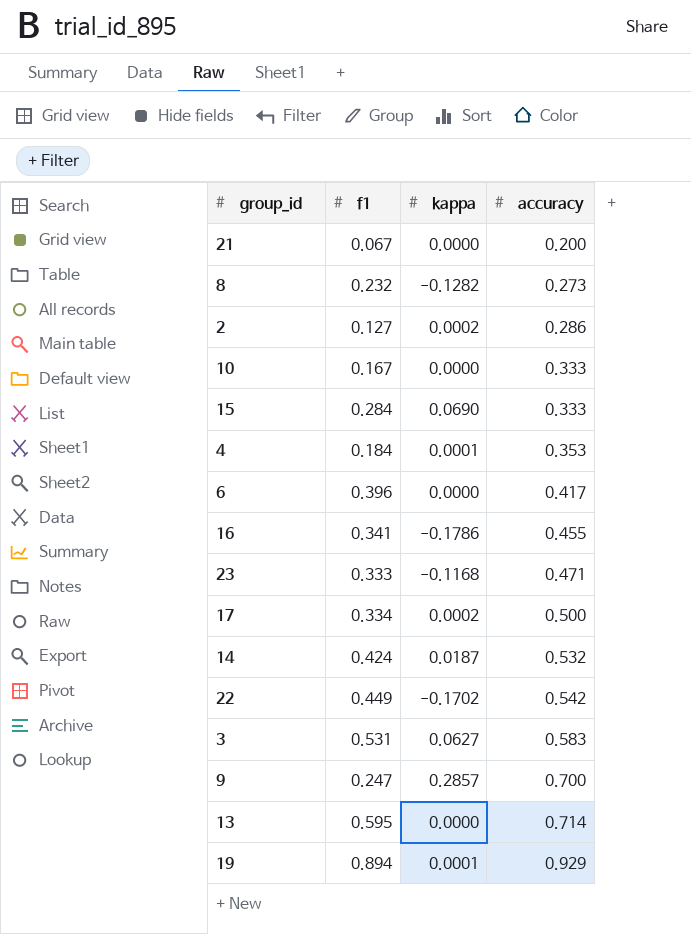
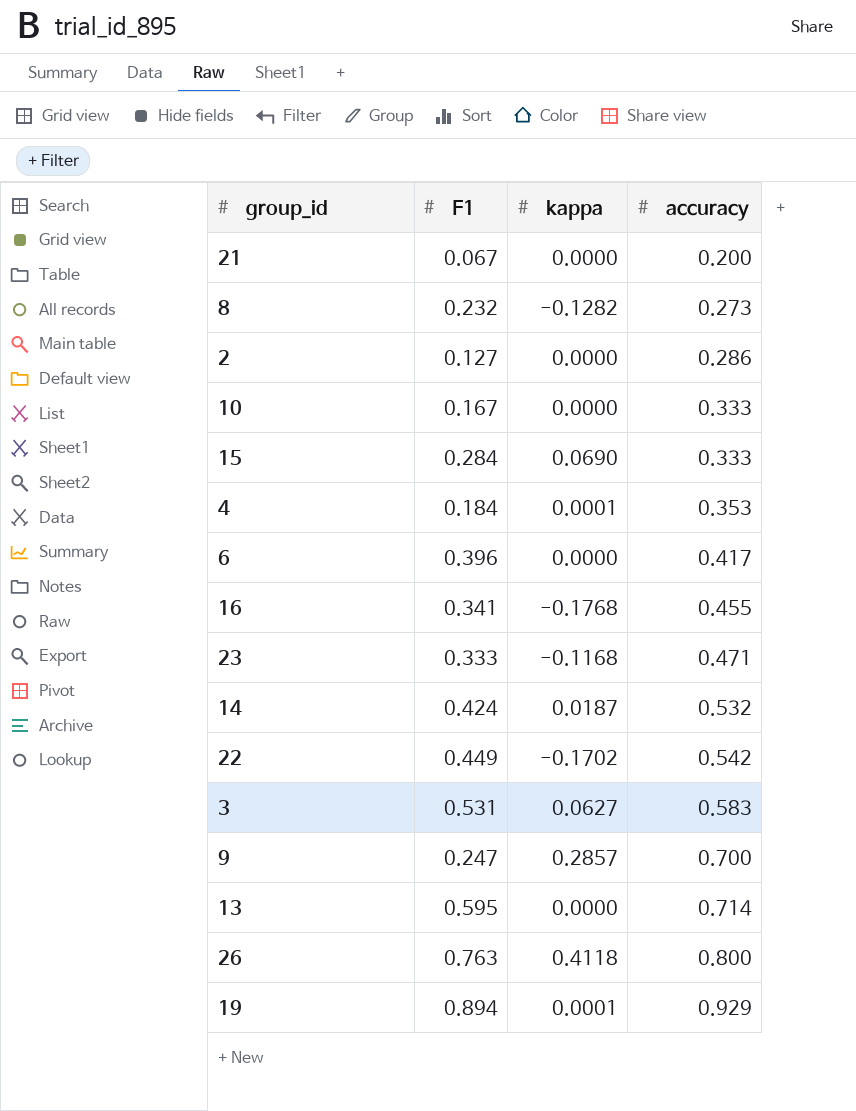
column name: f1 -> F1
row 17: 0.334 | 0.0002 | 0.500 -> none
2 | kappa: 0.0002 -> 0.0000
16 | kappa: -0.1786 -> -0.1768
row 26: none -> 0.763 | 0.4118 | 0.800

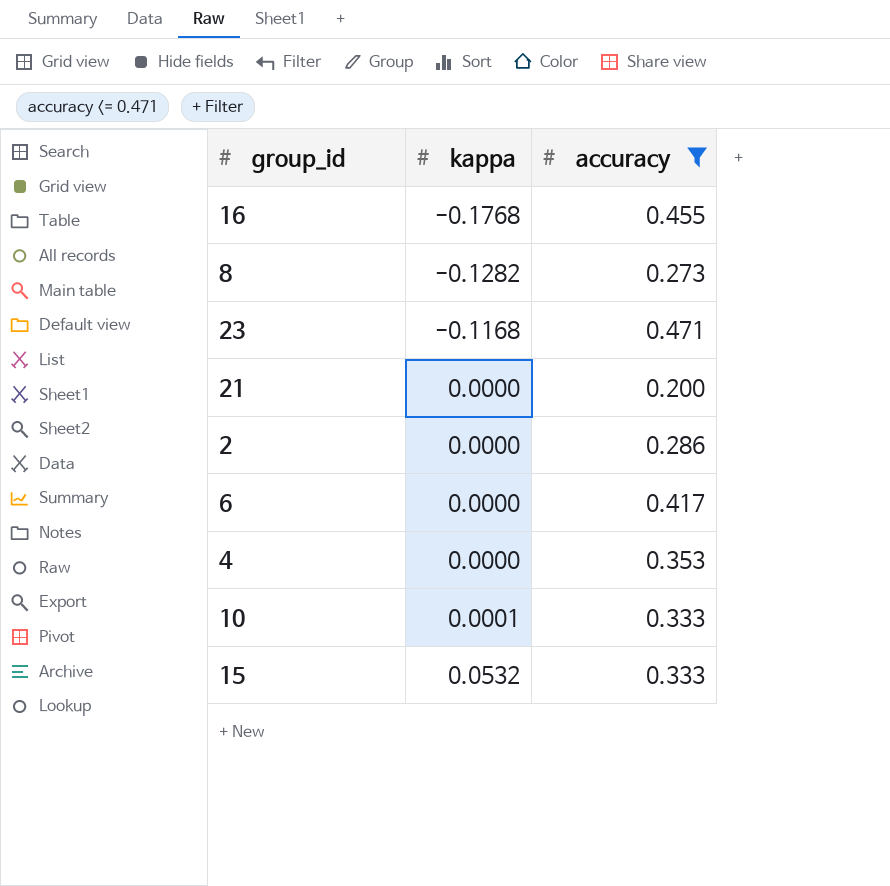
filter: none -> accuracy <= 0.471
row order: accuracy ascending -> kappa ascending
column F1 | position: 2 -> none
4 | kappa: 0.0001 -> 0.0000
10 | kappa: 0.0000 -> 0.0001
15 | kappa: 0.0690 -> 0.0532

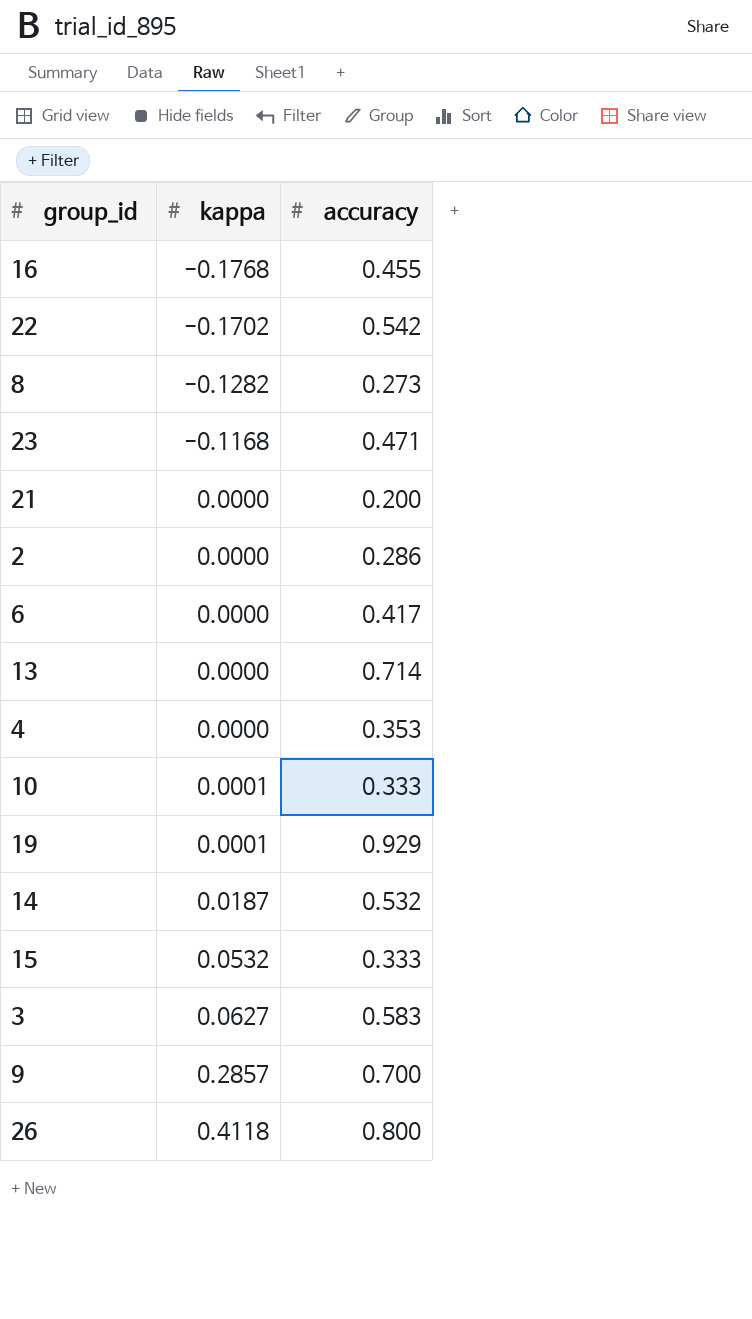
filter: accuracy <= 0.471 -> none

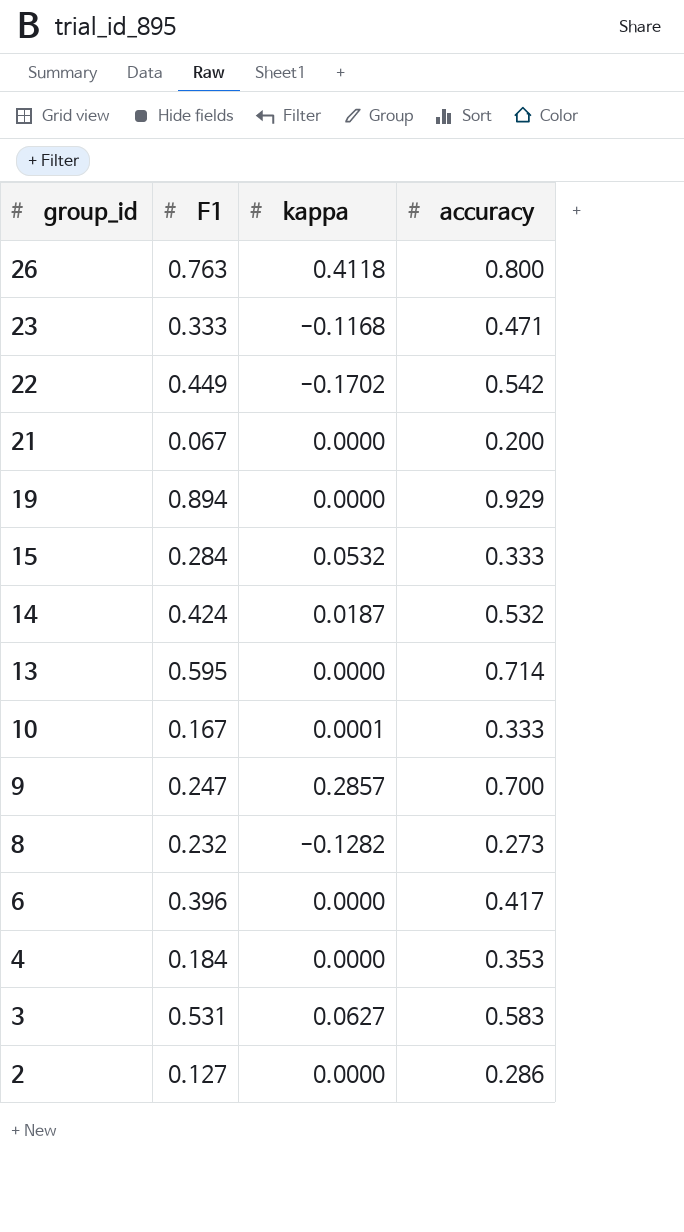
row order: kappa ascending -> group_id descending
column F1 | position: none -> 2
row 16: -0.1768 | 0.455 -> none
19 | kappa: 0.0001 -> 0.0000

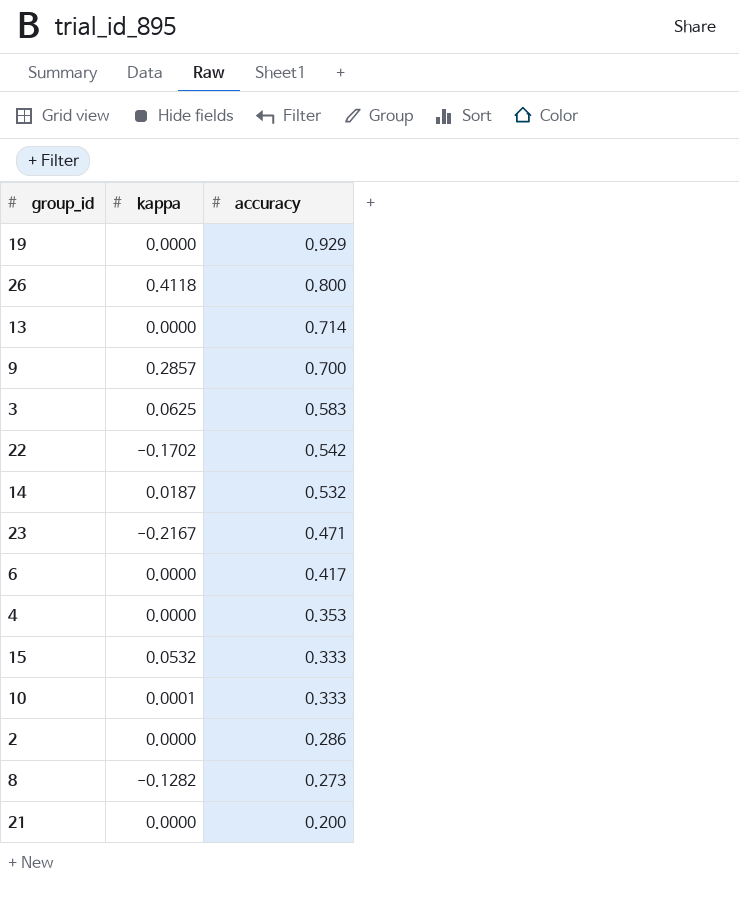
row order: group_id descending -> accuracy descending
column F1 | position: 2 -> none
3 | kappa: 0.0627 -> 0.0625
23 | kappa: -0.1168 -> -0.2167

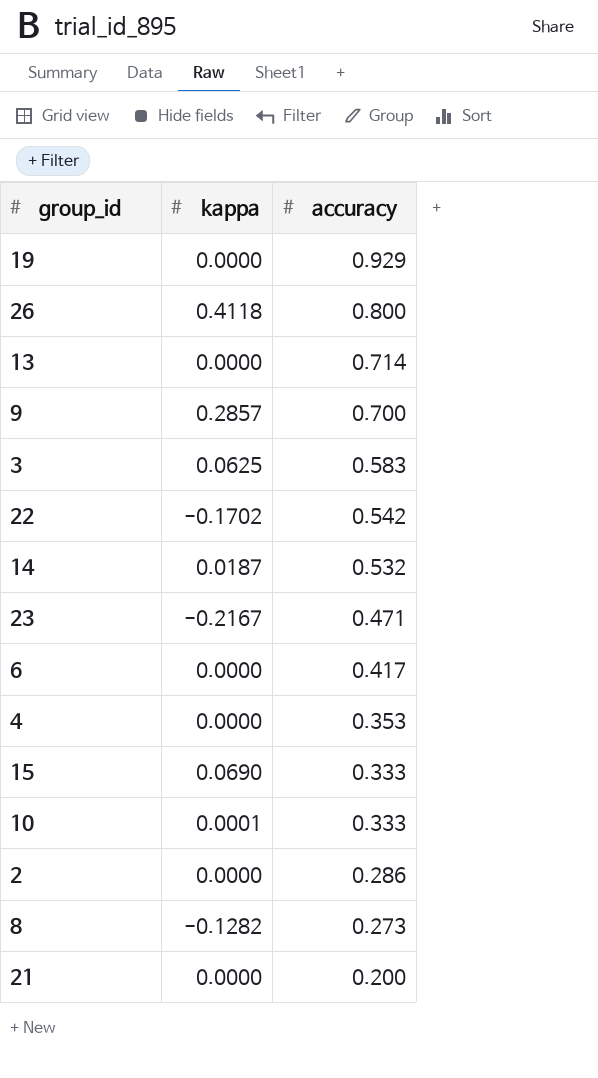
15 | kappa: 0.0532 -> 0.0690

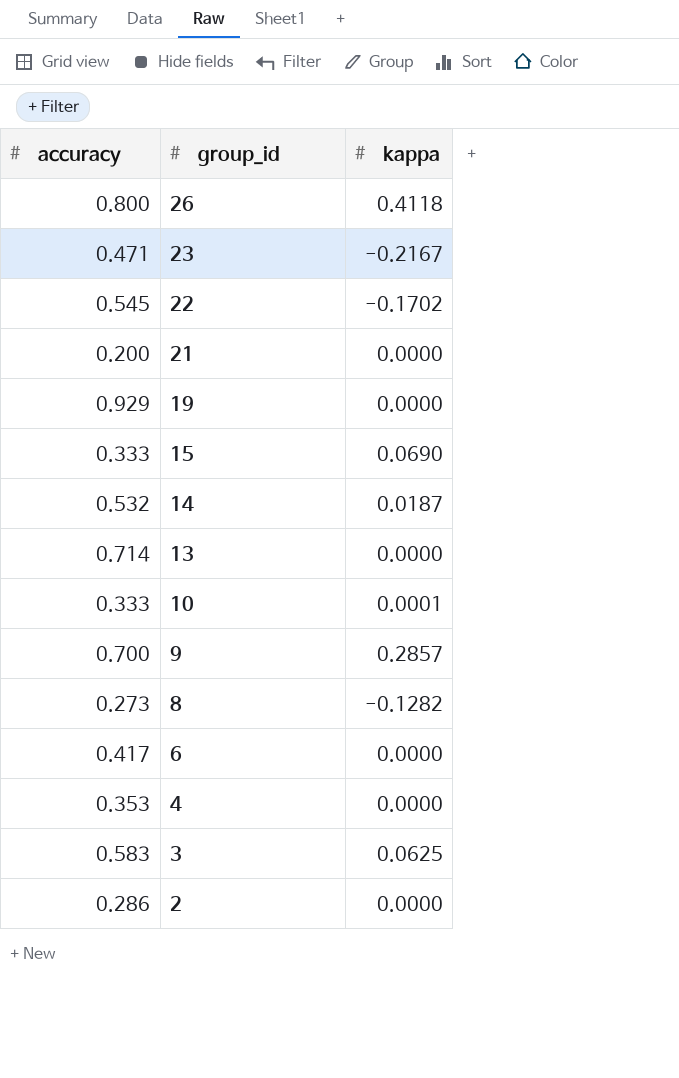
row order: accuracy descending -> group_id descending
column accuracy | position: 3 -> 1
22 | accuracy: 0.542 -> 0.545

